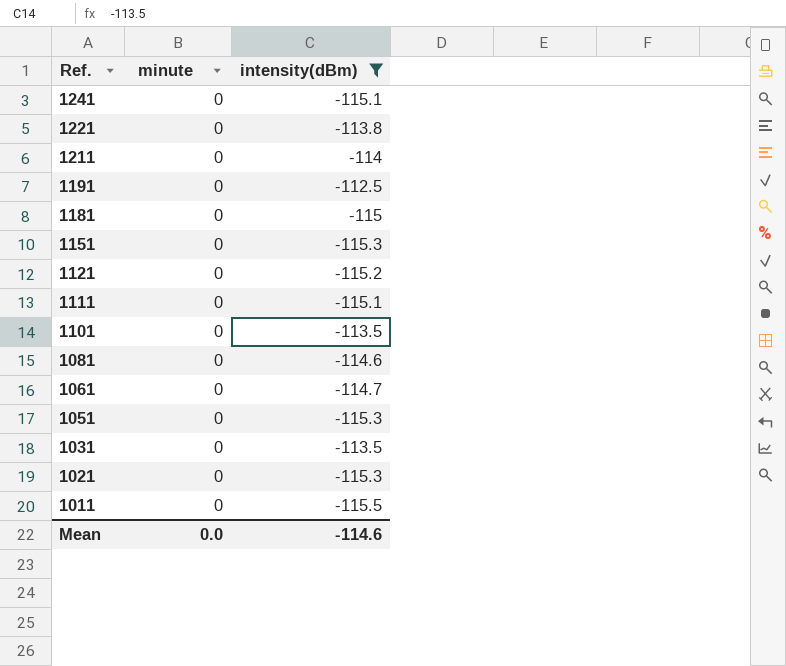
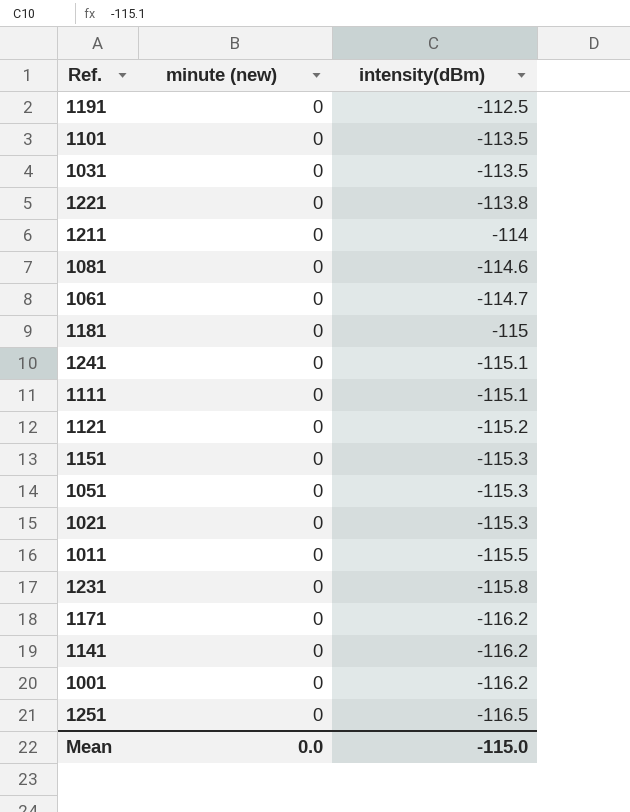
filter: intensity(dBm) >= -115.5 -> none
row order: Ref. descending -> intensity(dBm) descending
column name: minute -> minute (new)
Mean | intensity(dBm): -114.6 -> -115.0

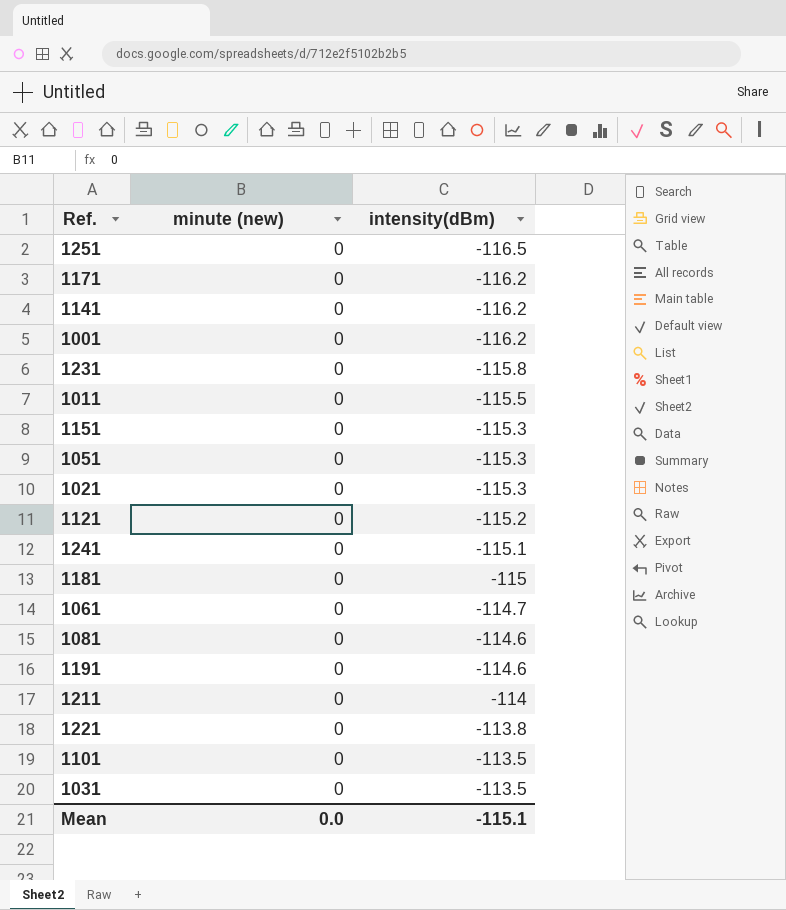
row order: intensity(dBm) descending -> intensity(dBm) ascending
row 1111: 0 | -115.1 -> none
1191 | intensity(dBm): -112.5 -> -114.6
Mean | intensity(dBm): -115.0 -> -115.1

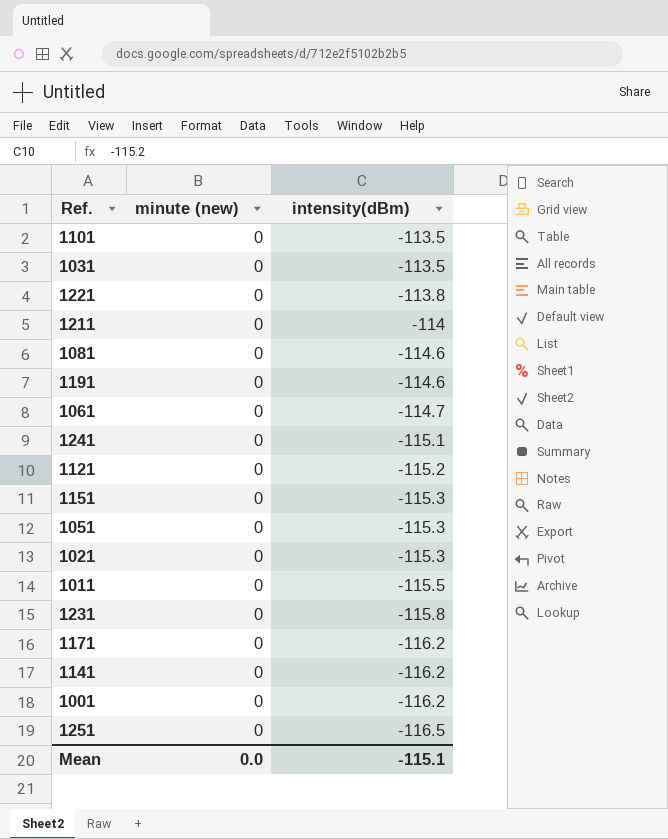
row order: intensity(dBm) ascending -> intensity(dBm) descending
row 1181: 0 | -115 -> none

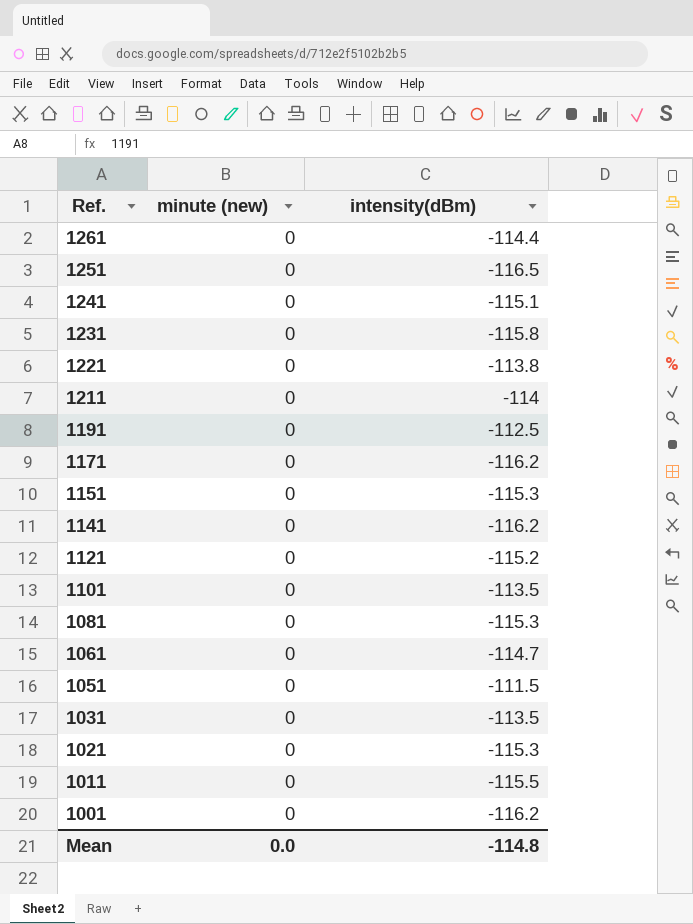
row order: intensity(dBm) descending -> Ref. descending
row 1261: none -> 0 | -114.4
1191 | intensity(dBm): -114.6 -> -112.5
1081 | intensity(dBm): -114.6 -> -115.3
1051 | intensity(dBm): -115.3 -> -111.5
Mean | intensity(dBm): -115.1 -> -114.8

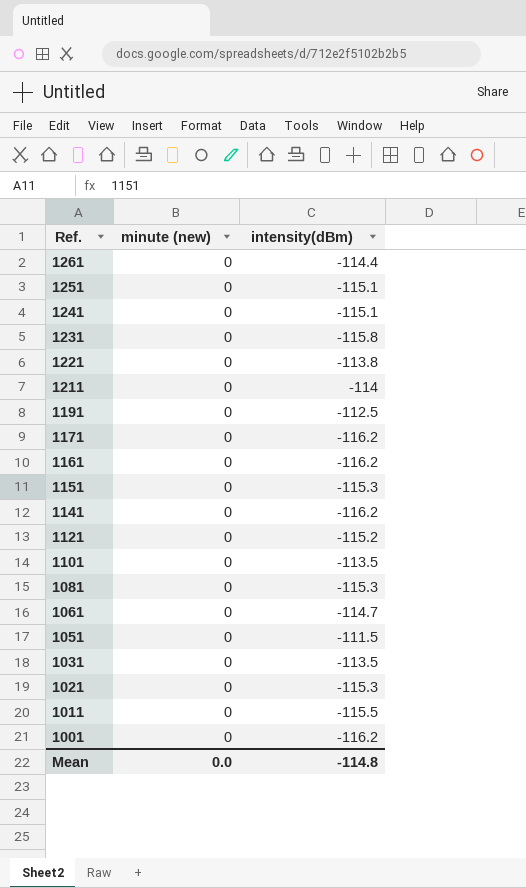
1251 | intensity(dBm): -116.5 -> -115.1
row 1161: none -> 0 | -116.2

